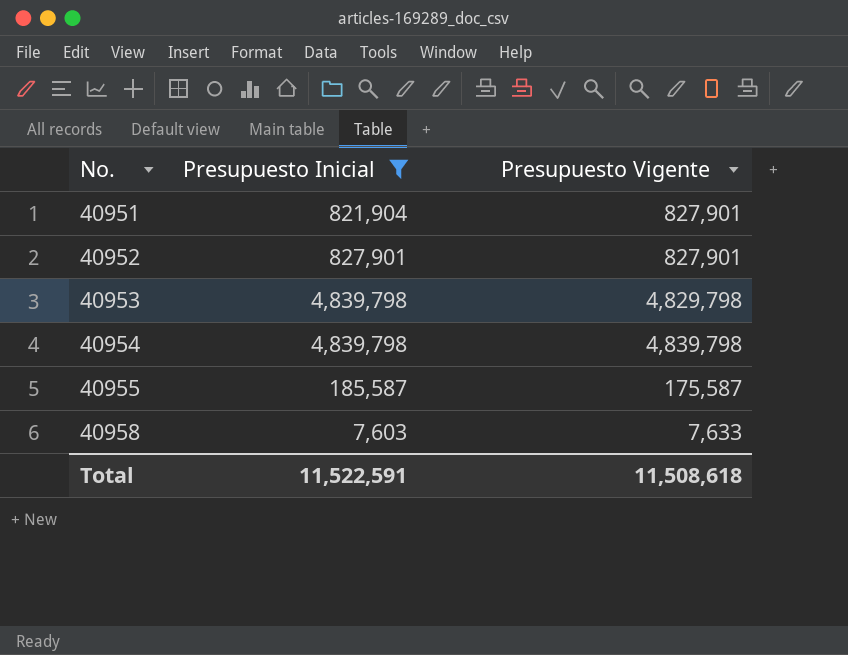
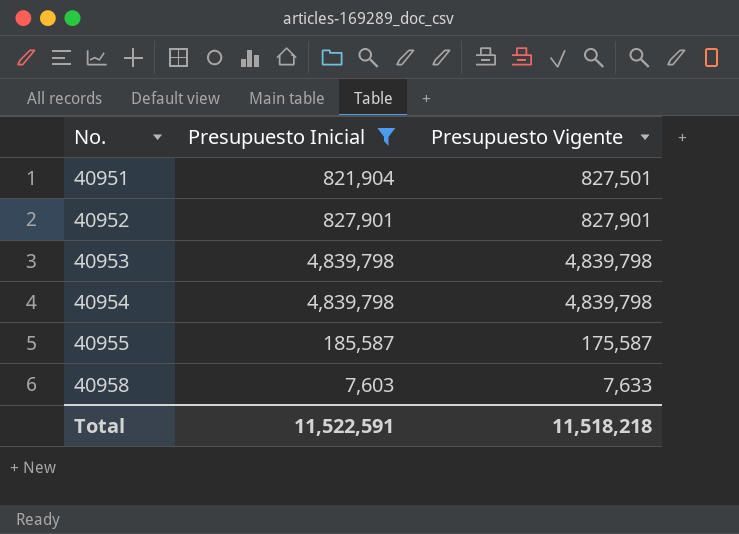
40951 | Presupuesto Vigente: 827,901 -> 827,501
40953 | Presupuesto Vigente: 4,829,798 -> 4,839,798
Total | Presupuesto Vigente: 11,508,618 -> 11,518,218

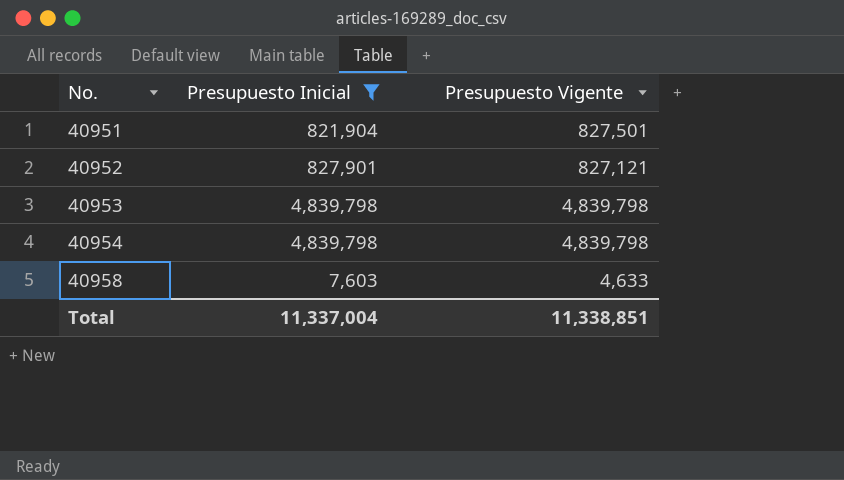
row 40955: 185,587 | 175,587 -> none
40952 | Presupuesto Vigente: 827,901 -> 827,121
40958 | Presupuesto Vigente: 7,633 -> 4,633
Total | Presupuesto Inicial: 11,522,591 -> 11,337,004
Total | Presupuesto Vigente: 11,518,218 -> 11,338,851

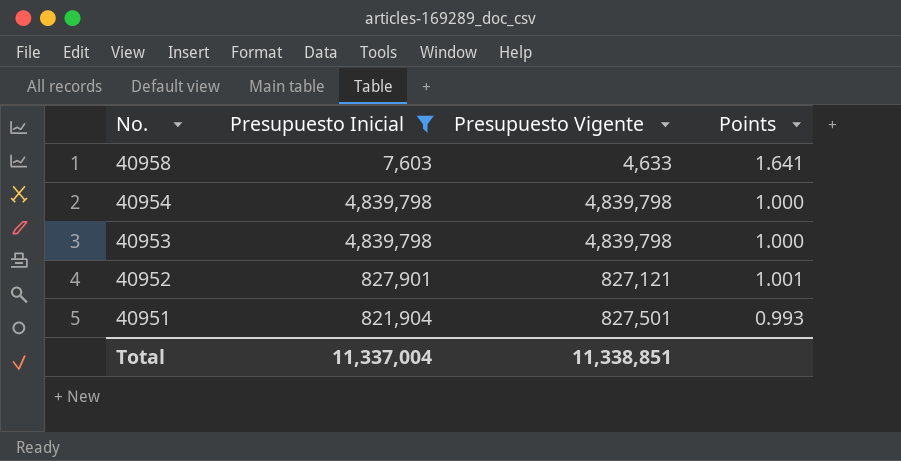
row order: No. ascending -> No. descending
column Points | formula: none -> [Presupuesto Inicial] / [Presupuesto Vigente]

